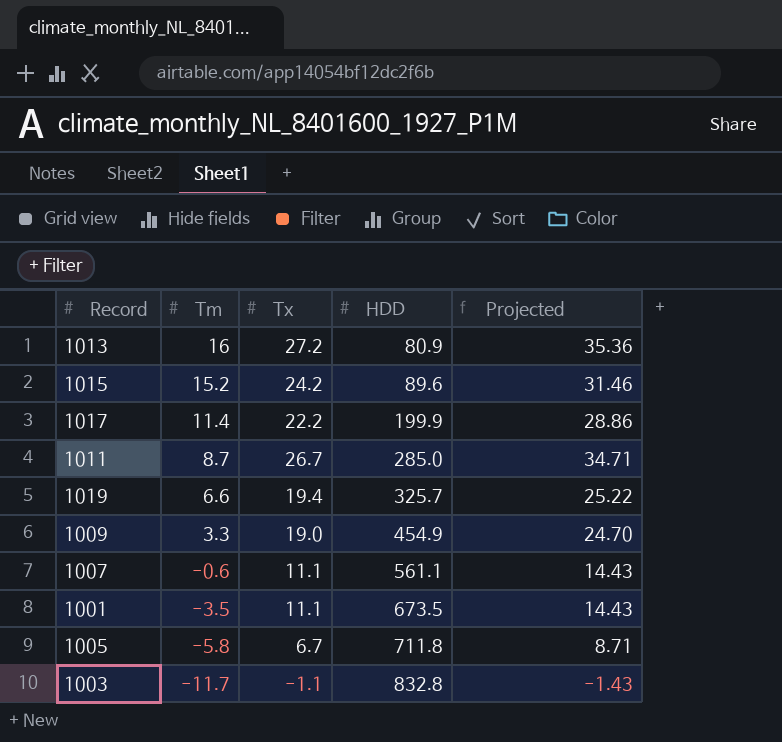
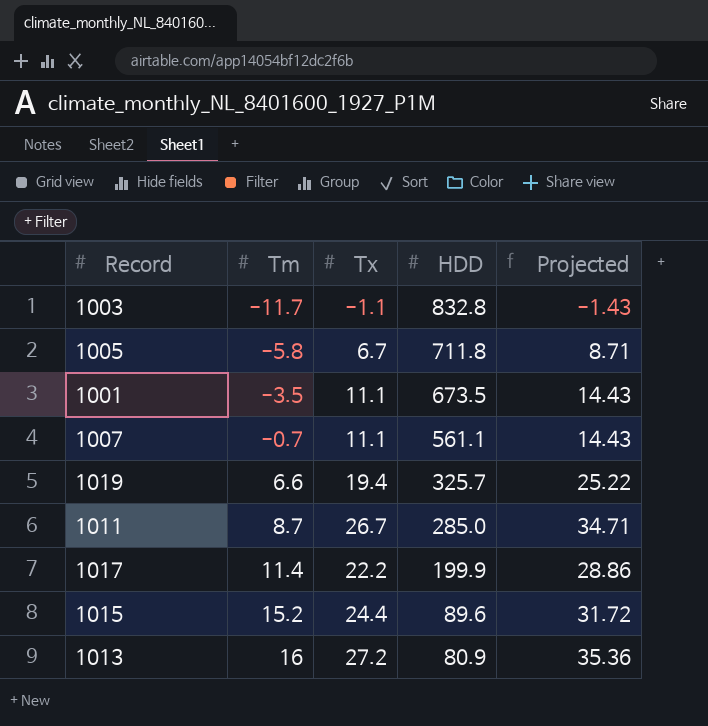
row order: Tm descending -> Tm ascending
row 1009: 3.3 | 19.0 | 454.9 | 24.70 -> none
1007 | Tm: -0.6 -> -0.7
1015 | Tx: 24.2 -> 24.4
1015 | Projected: 31.46 -> 31.72

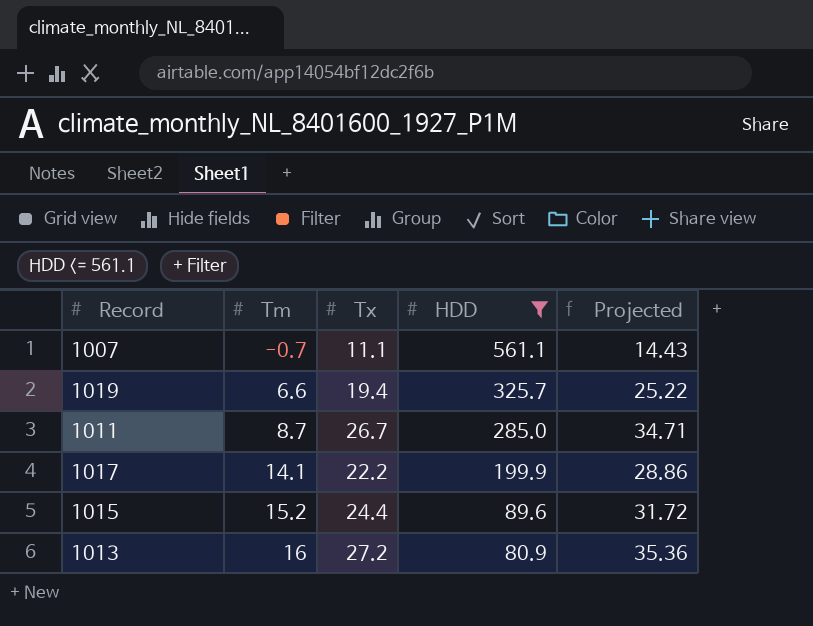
filter: none -> HDD <= 561.1
1017 | Tm: 11.4 -> 14.1

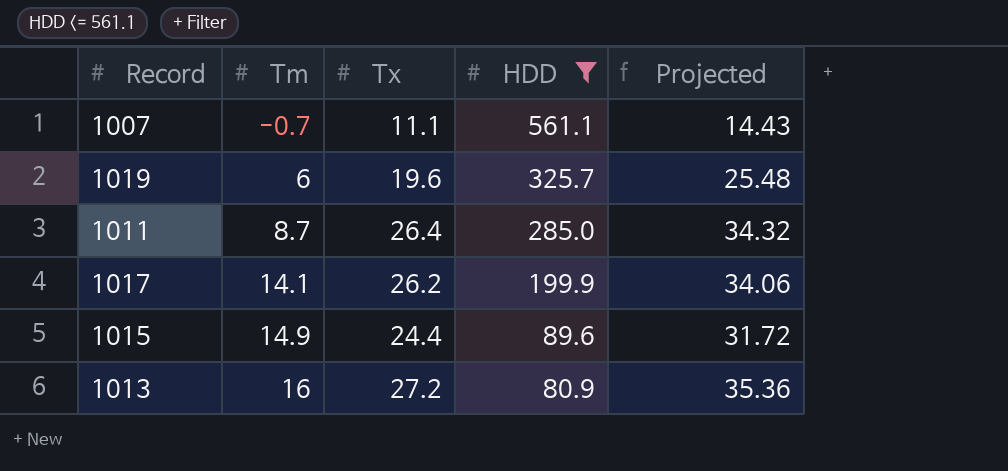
1019 | Tm: 6.6 -> 6
1019 | Tx: 19.4 -> 19.6
1019 | Projected: 25.22 -> 25.48
1011 | Tx: 26.7 -> 26.4
1011 | Projected: 34.71 -> 34.32
1017 | Tx: 22.2 -> 26.2
1017 | Projected: 28.86 -> 34.06
1015 | Tm: 15.2 -> 14.9

